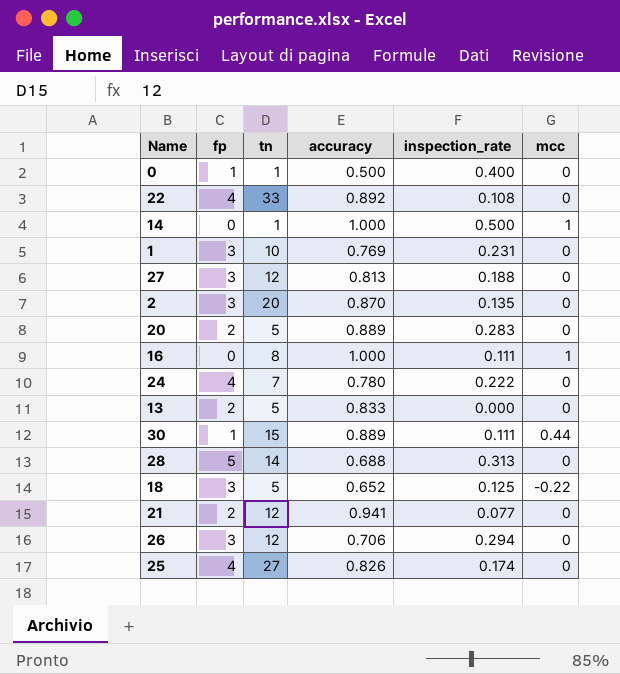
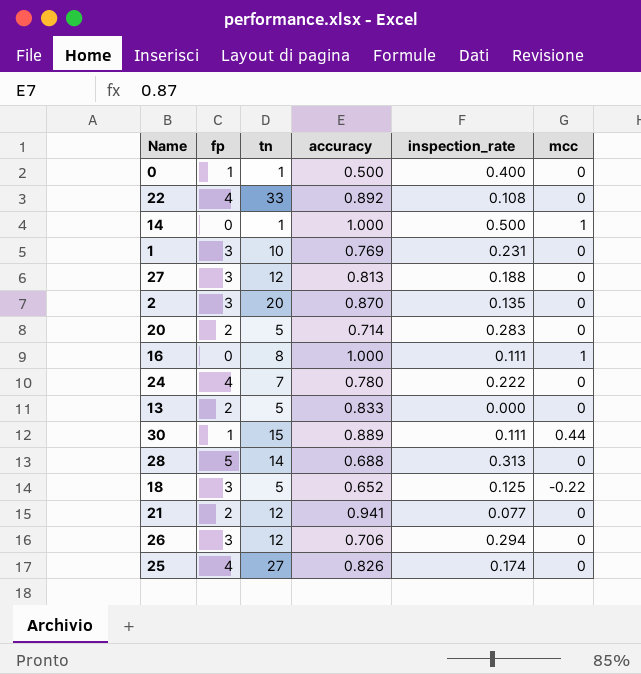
20 | accuracy: 0.889 -> 0.714

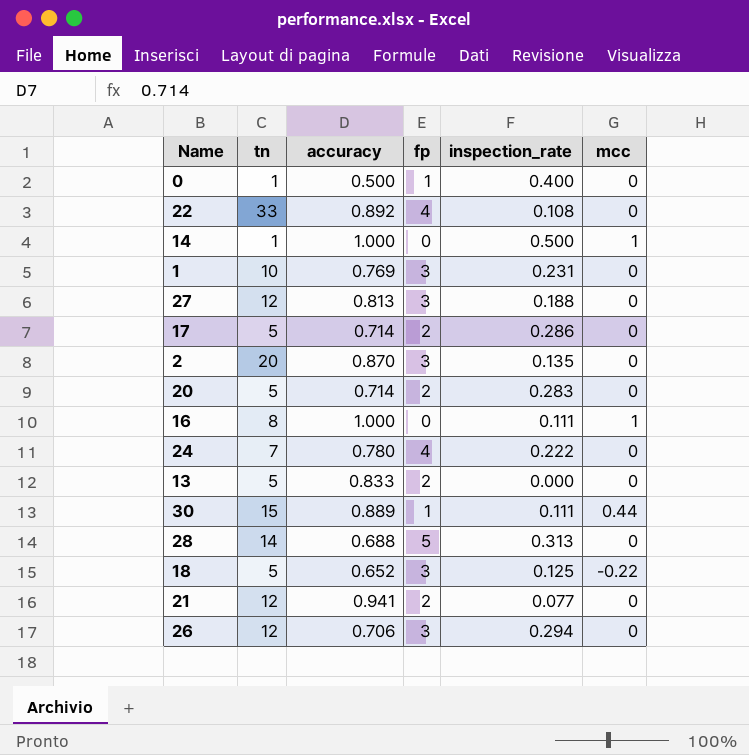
column fp | position: 2 -> 4
row 25: 4 | 27 | 0.826 | 0.174 | 0 -> none
row 17: none -> 5 | 0.714 | 2 | 0.286 | 0

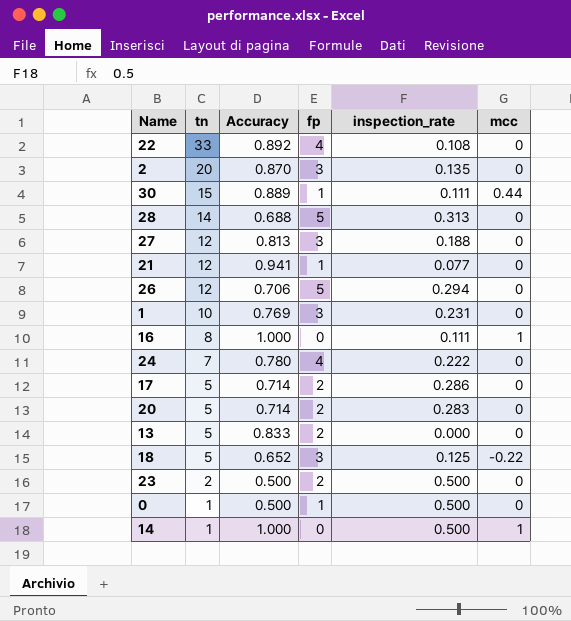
row order: none -> tn descending
column name: accuracy -> Accuracy
21 | fp: 2 -> 1
26 | fp: 3 -> 5
row 23: none -> 2 | 0.500 | 2 | 0.500 | 0
0 | inspection_rate: 0.400 -> 0.500

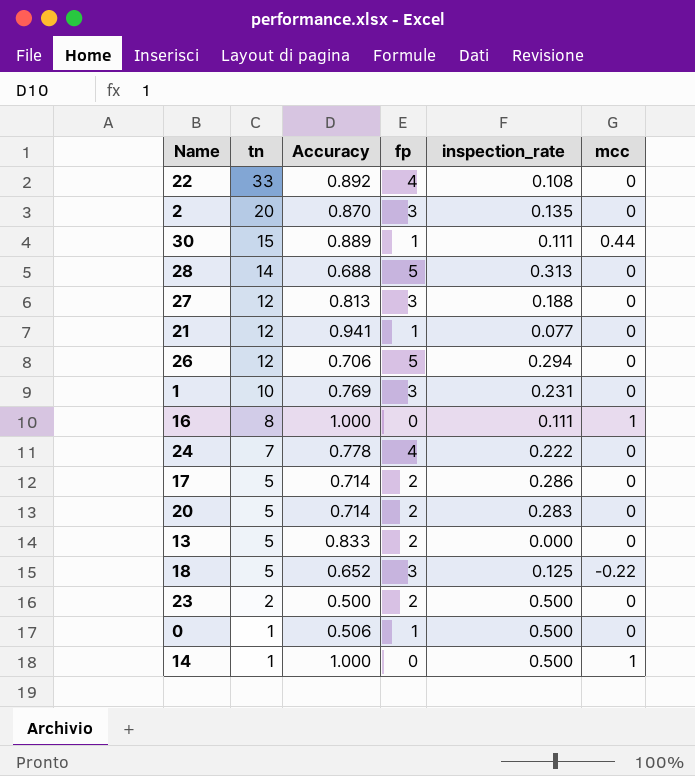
24 | Accuracy: 0.780 -> 0.778
0 | Accuracy: 0.500 -> 0.506

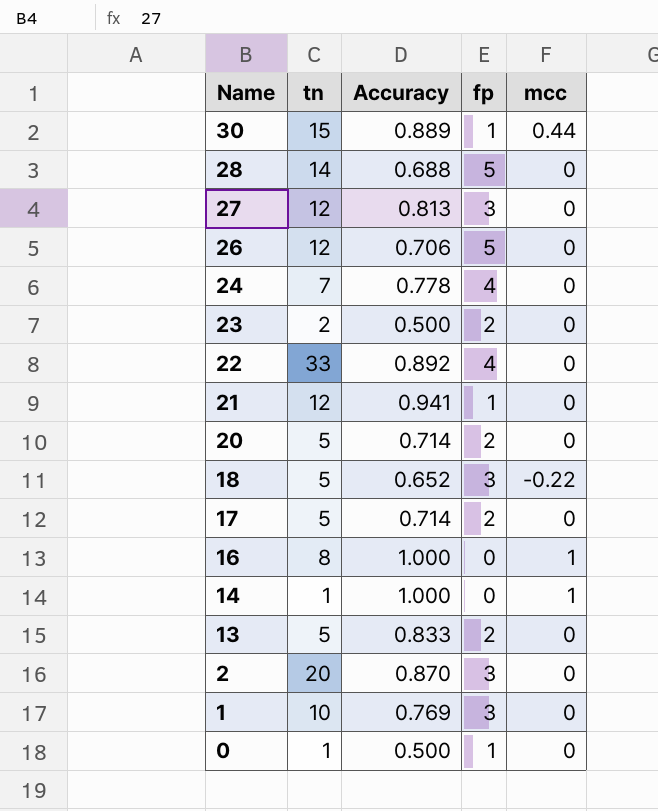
row order: tn descending -> Name descending
column inspection_rate | position: 5 -> none
0 | Accuracy: 0.506 -> 0.500

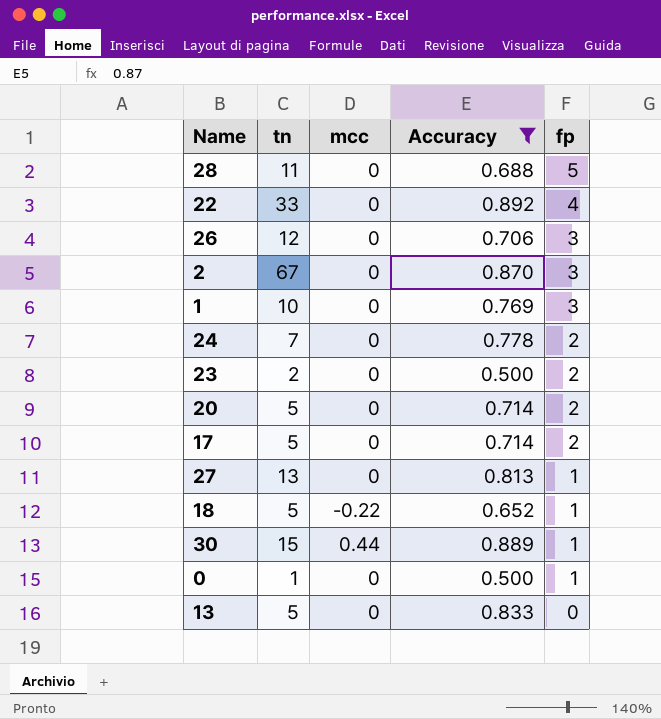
filter: none -> Accuracy <= 0.892
row order: Name descending -> fp descending
column mcc | position: 5 -> 3
28 | tn: 14 -> 11
26 | fp: 5 -> 3
2 | tn: 20 -> 67
24 | fp: 4 -> 2
27 | tn: 12 -> 13
27 | fp: 3 -> 1
18 | fp: 3 -> 1
13 | fp: 2 -> 0

